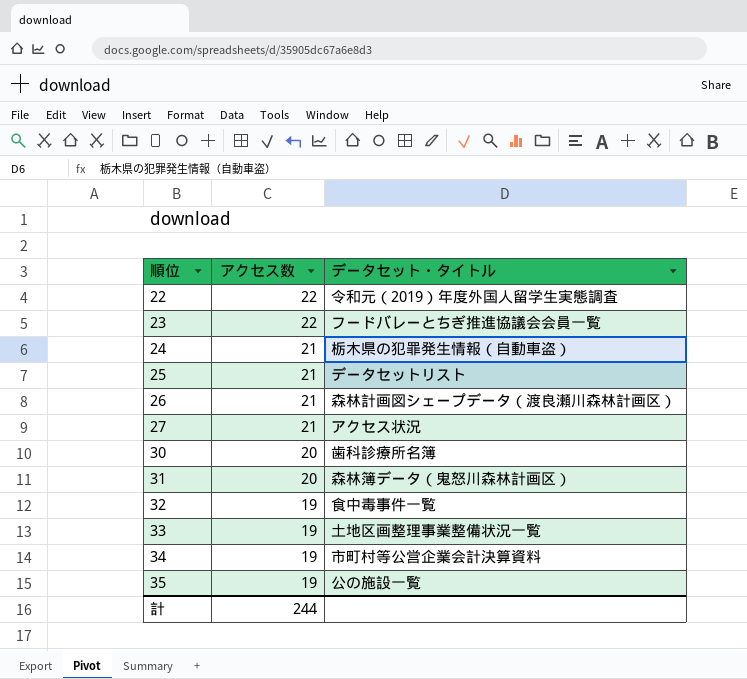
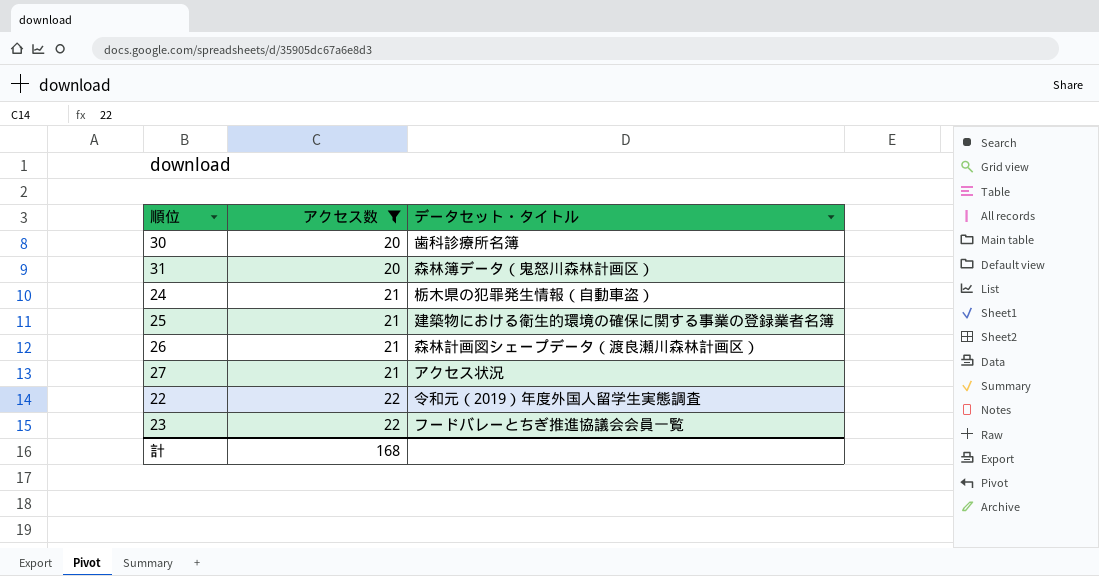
filter: none -> アクセス数 != 19
row order: 順位 ascending -> アクセス数 ascending
25 | データセット・タイトル: データセットリスト -> 建築物における衛生的環境の確保に関する事業の登録業者名簿
計 | アクセス数: 244 -> 168

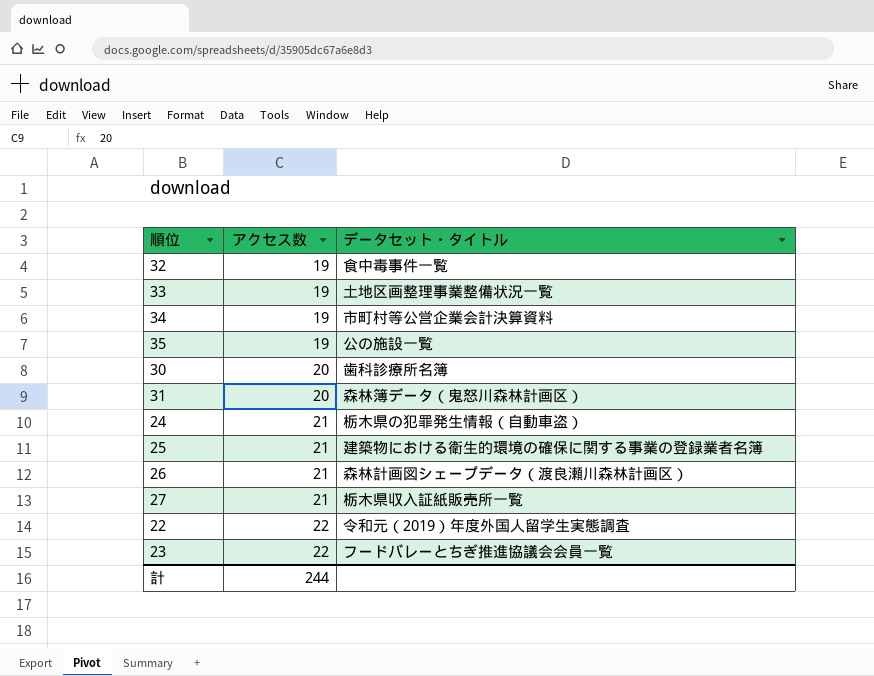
filter: アクセス数 != 19 -> none
27 | データセット・タイトル: アクセス状況 -> 栃木県収入証紙販売所一覧
計 | アクセス数: 168 -> 244

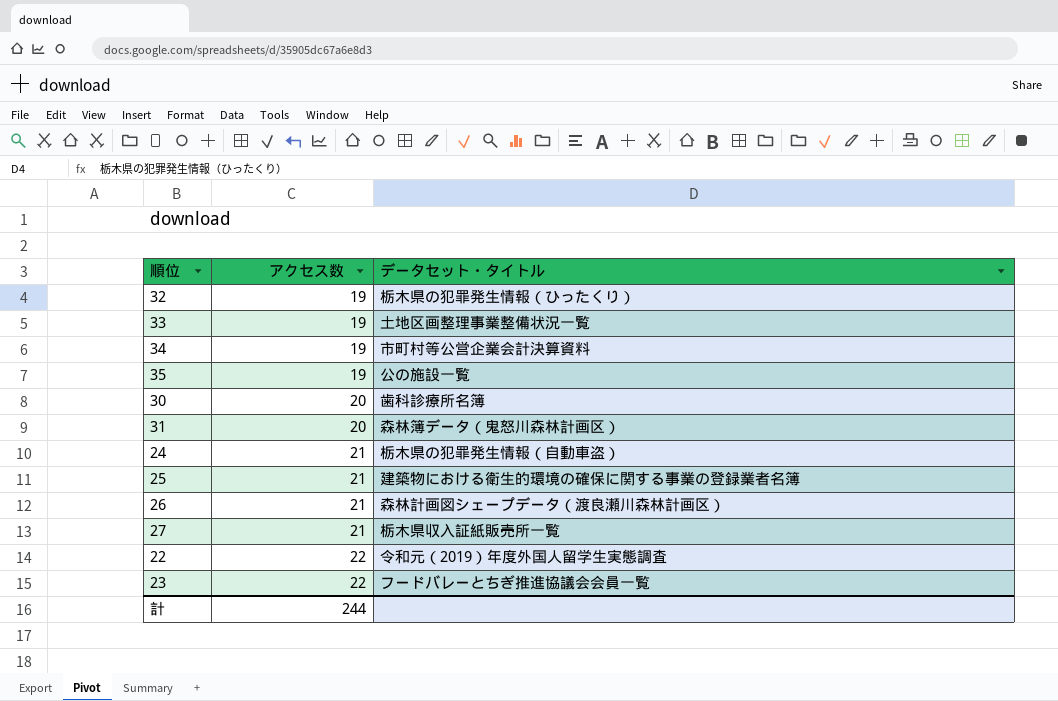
32 | データセット・タイトル: 食中毒事件一覧 -> 栃木県の犯罪発生情報（ひったくり）

